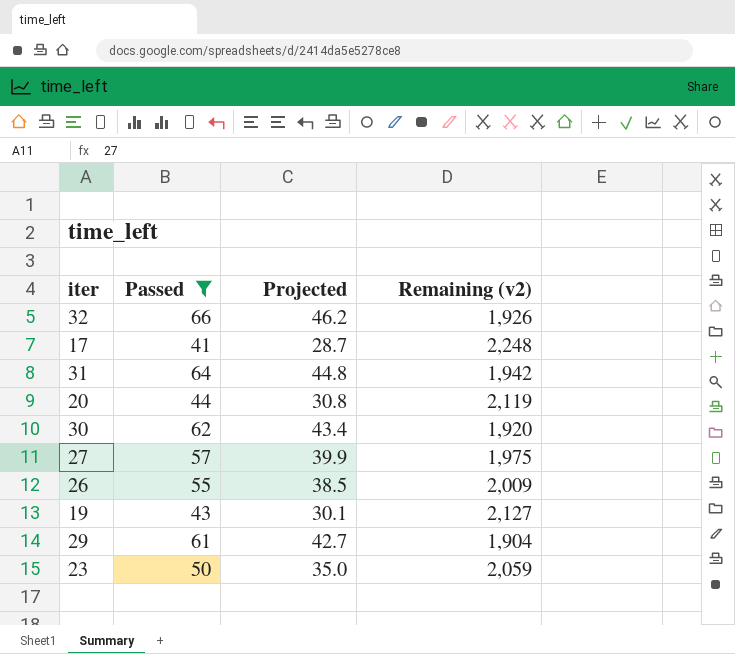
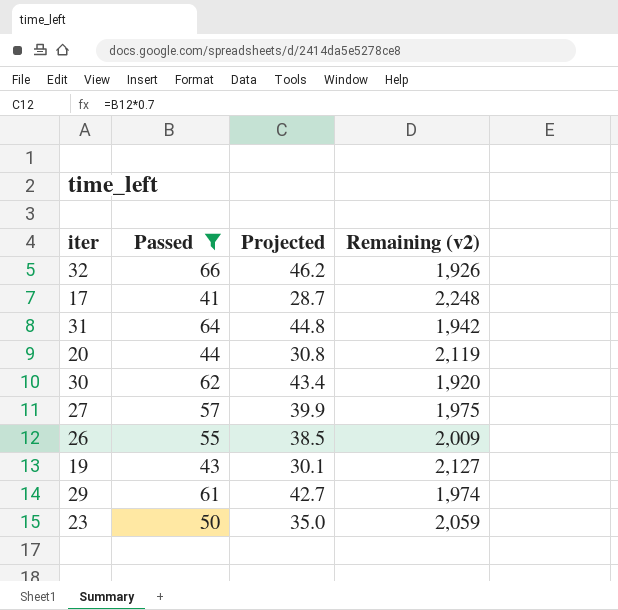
29 | Remaining (v2): 1,904 -> 1,974

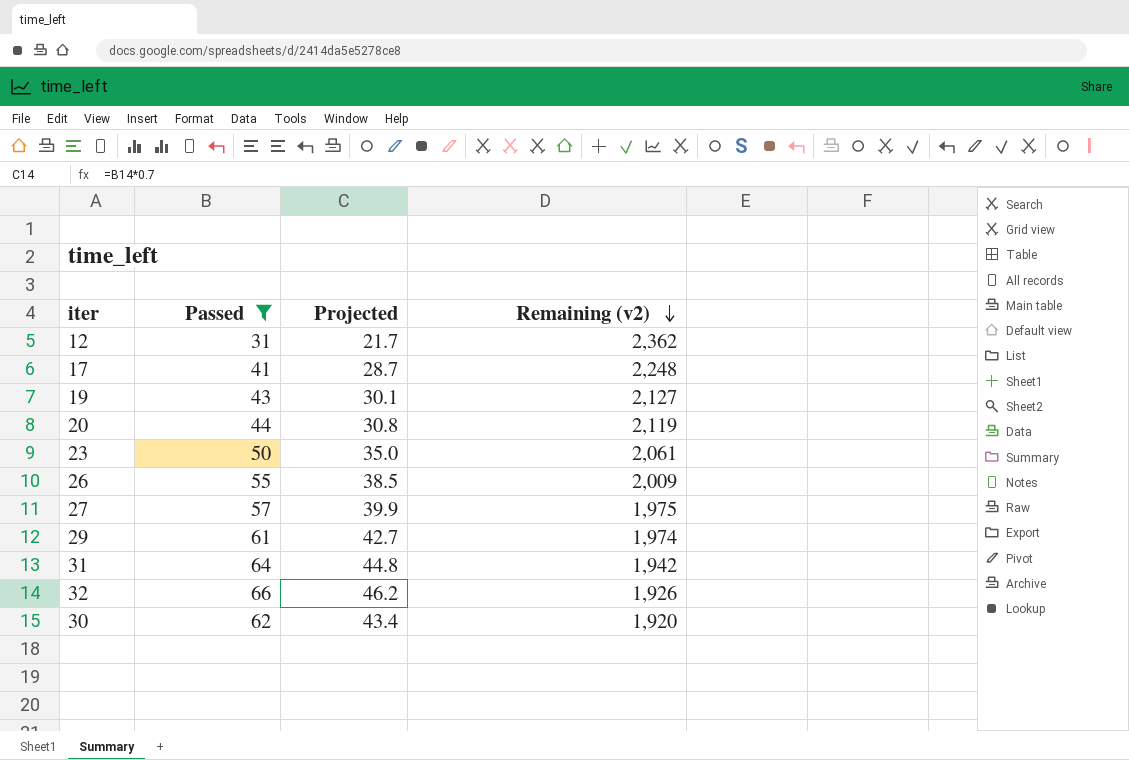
row order: none -> Remaining (v2) descending
row 12: none -> 31 | 21.7 | 2,362
23 | Remaining (v2): 2,059 -> 2,061

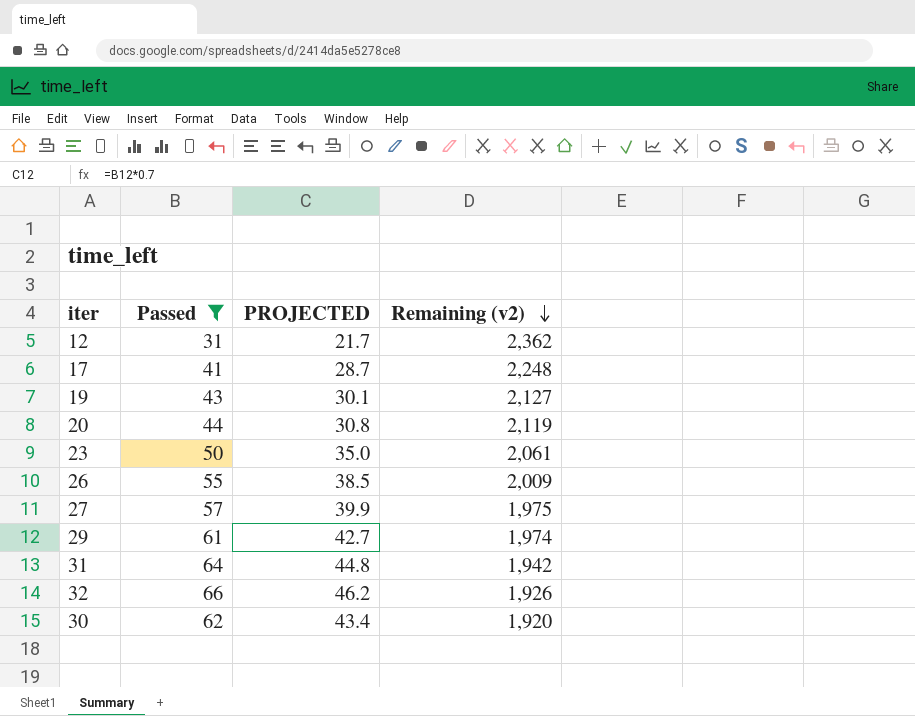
column name: Projected -> PROJECTED

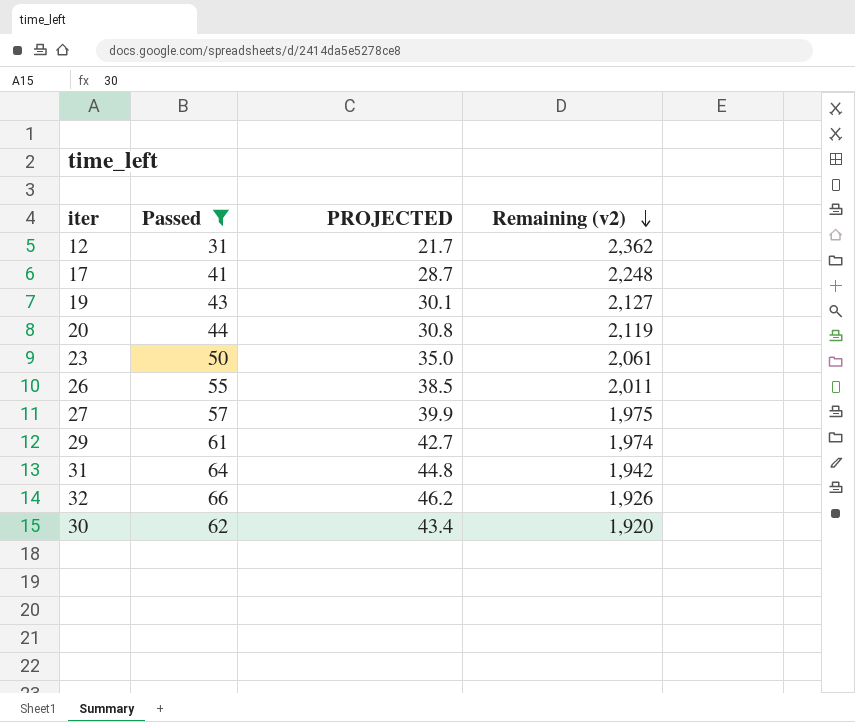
26 | Remaining (v2): 2,009 -> 2,011

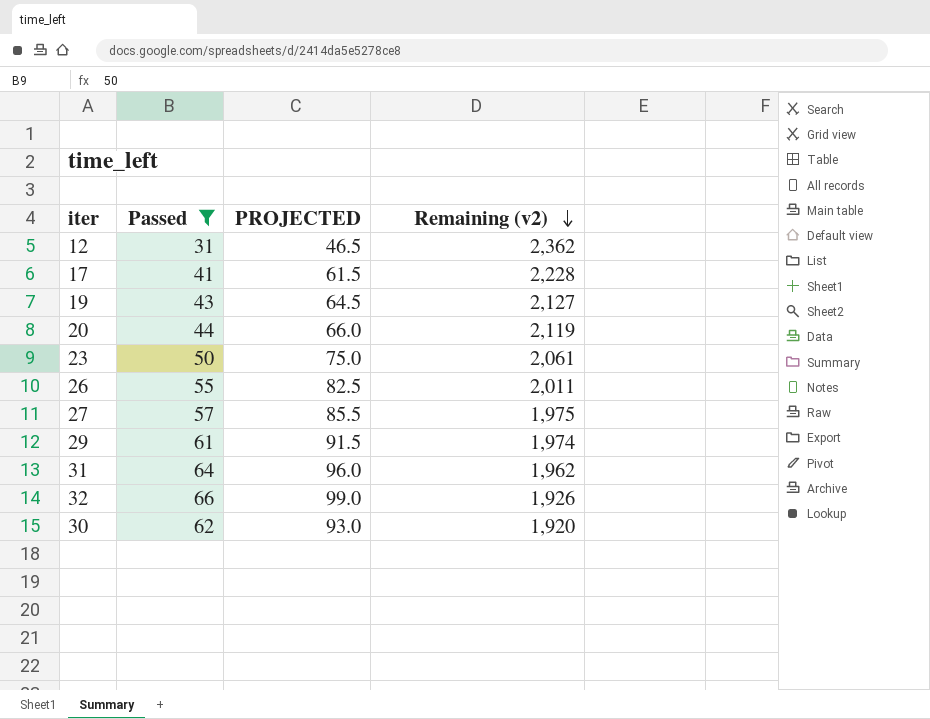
column PROJECTED | formula: [Passed] * 0.7 -> [Passed] * 1.5
17 | Remaining (v2): 2,248 -> 2,228
31 | Remaining (v2): 1,942 -> 1,962

